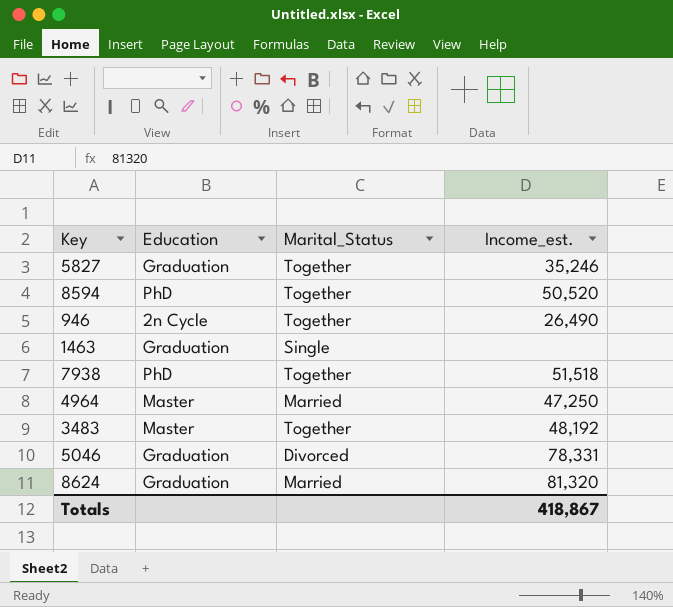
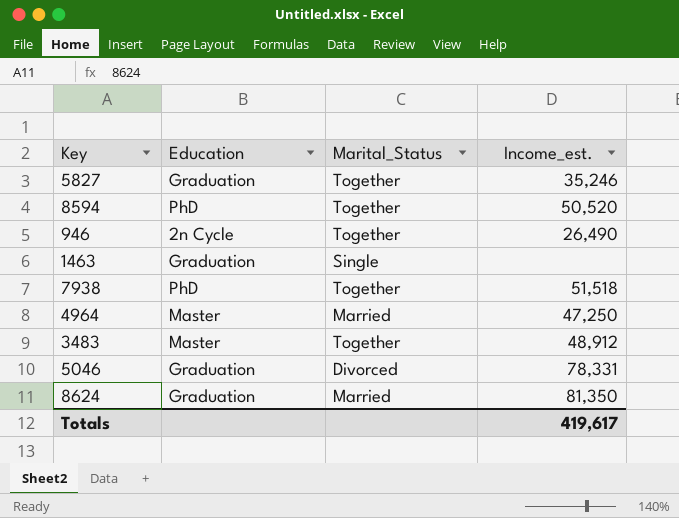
3483 | Income_est.: 48,192 -> 48,912
8624 | Income_est.: 81,320 -> 81,350
Totals | Income_est.: 418,867 -> 419,617

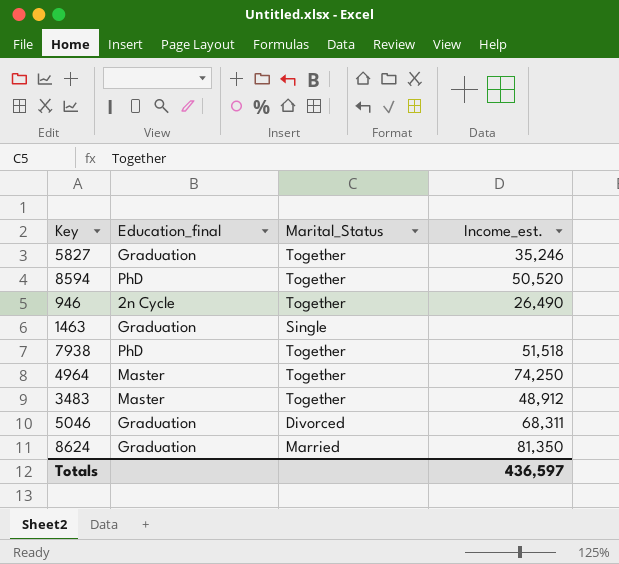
column name: Education -> Education_final
4964 | Marital_Status: Married -> Together
4964 | Income_est.: 47,250 -> 74,250
5046 | Income_est.: 78,331 -> 68,311
Totals | Income_est.: 419,617 -> 436,597

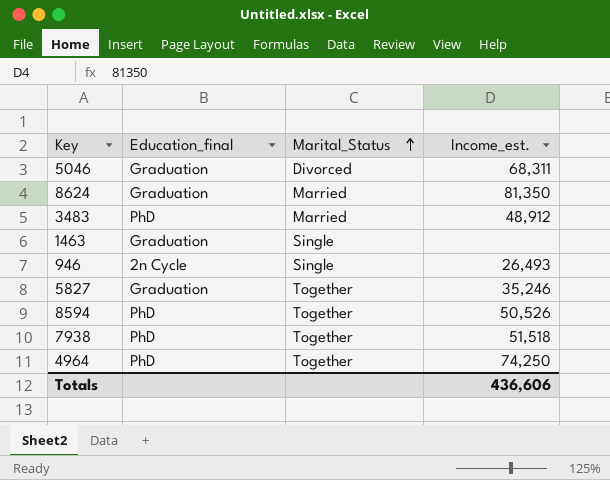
row order: none -> Marital_Status ascending
3483 | Education_final: Master -> PhD
3483 | Marital_Status: Together -> Married
946 | Marital_Status: Together -> Single
946 | Income_est.: 26,490 -> 26,493
8594 | Income_est.: 50,520 -> 50,526
4964 | Education_final: Master -> PhD
Totals | Income_est.: 436,597 -> 436,606

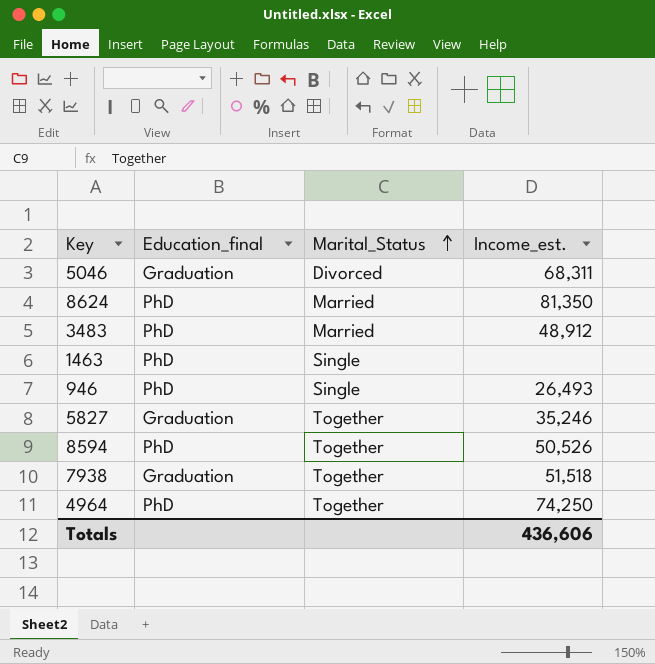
8624 | Education_final: Graduation -> PhD
1463 | Education_final: Graduation -> PhD
946 | Education_final: 2n Cycle -> PhD
7938 | Education_final: PhD -> Graduation

